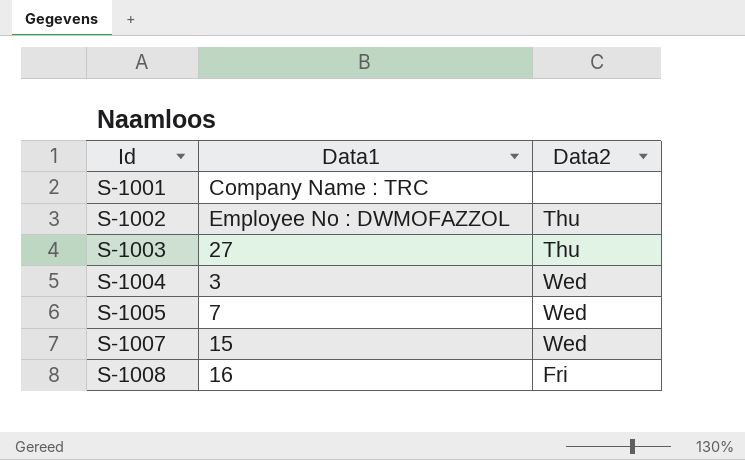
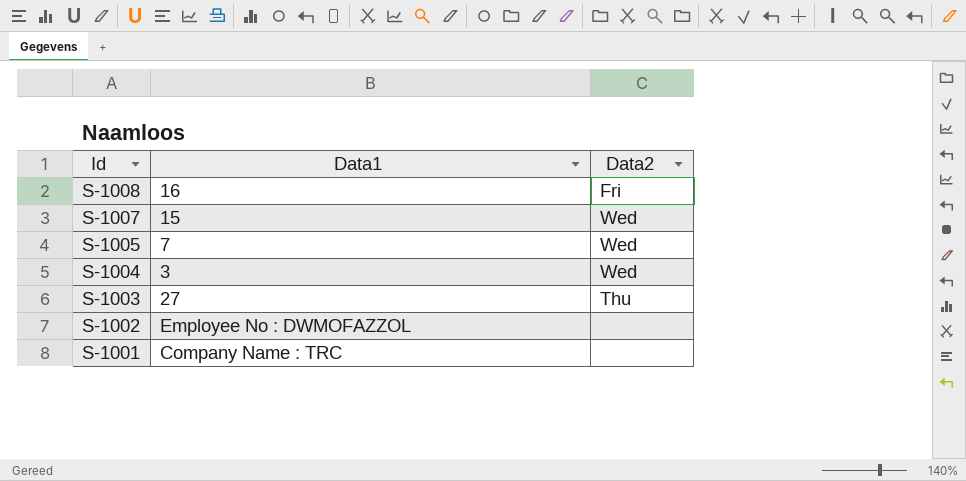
row order: Id ascending -> Id descending
S-1002 | Data2: Thu -> none

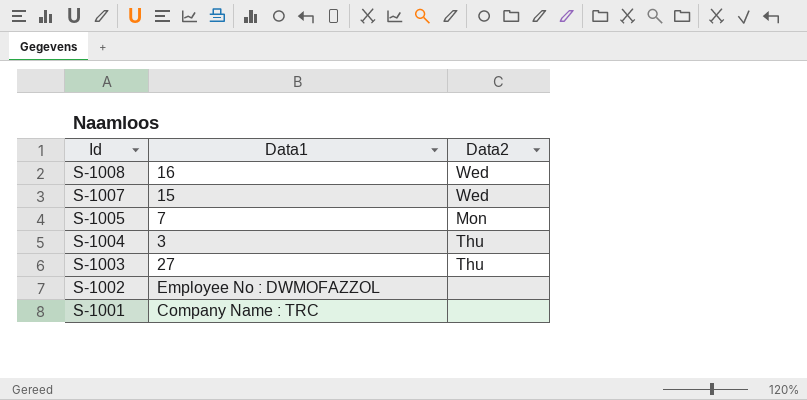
S-1008 | Data2: Fri -> Wed
S-1005 | Data2: Wed -> Mon
S-1004 | Data2: Wed -> Thu

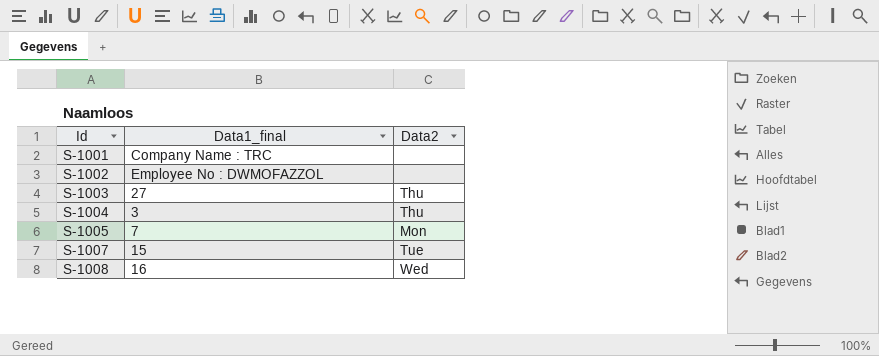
row order: Id descending -> Id ascending
column name: Data1 -> Data1_final
S-1007 | Data2: Wed -> Tue

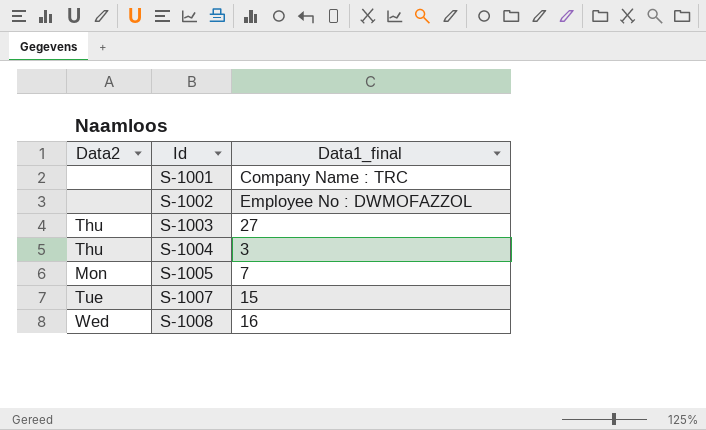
column Data2 | position: 3 -> 1

